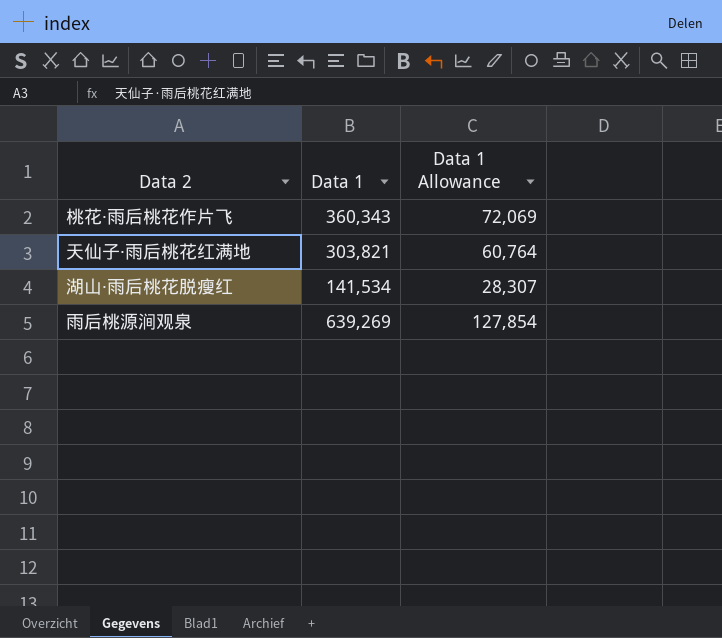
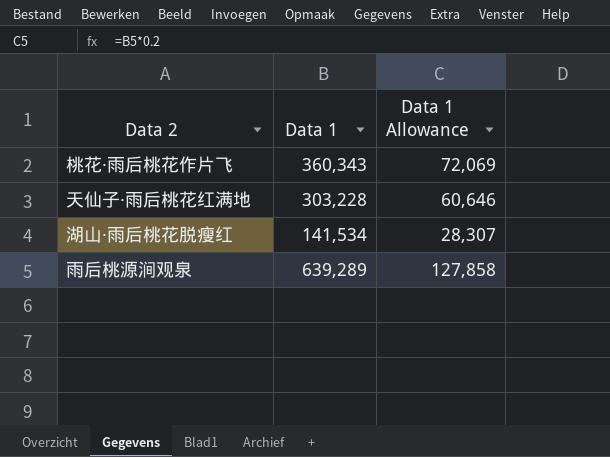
天仙子·雨后桃花红满地 | Data 1: 303,821 -> 303,228
天仙子·雨后桃花红满地 | Data 1 Allowance: 60,764 -> 60,646
雨后桃源涧观泉 | Data 1: 639,269 -> 639,289
雨后桃源涧观泉 | Data 1 Allowance: 127,854 -> 127,858

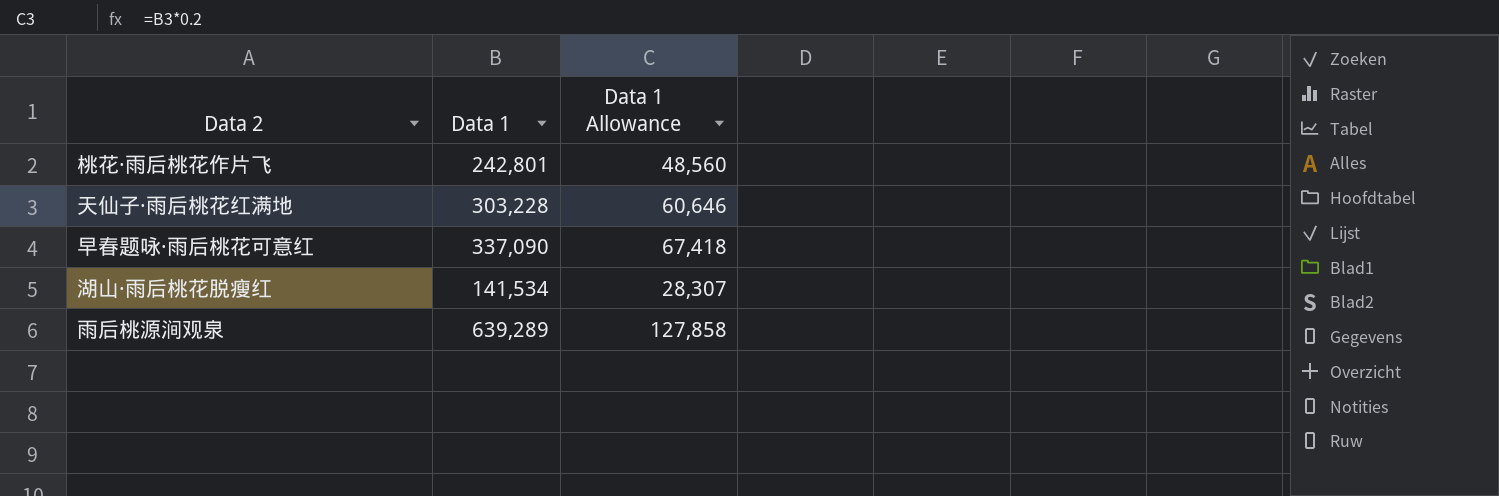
桃花·雨后桃花作片飞 | Data 1: 360,343 -> 242,801
桃花·雨后桃花作片飞 | Data 1 Allowance: 72,069 -> 48,560
row 早春题咏·雨后桃花可意红: none -> 337,090 | 67,418

